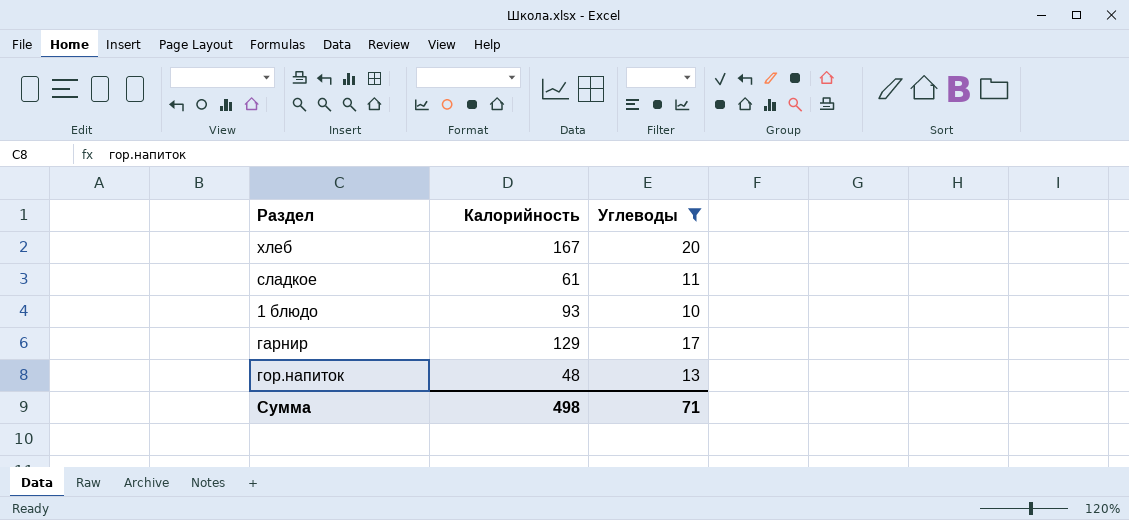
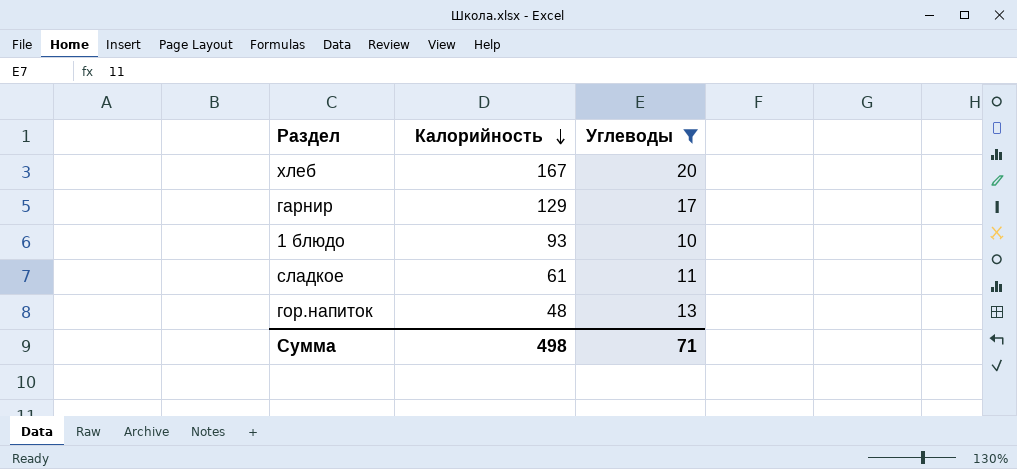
row order: none -> Калорийность descending

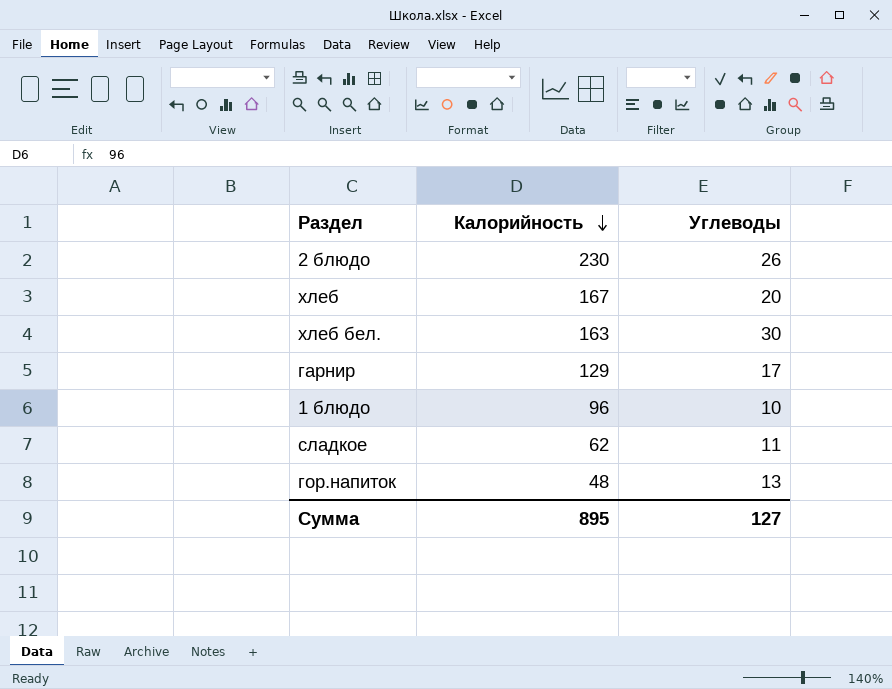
filter: Углеводы <= 20 -> none
1 блюдо | Калорийность: 93 -> 96
сладкое | Калорийность: 61 -> 62
Сумма | Калорийность: 498 -> 895
Сумма | Углеводы: 71 -> 127

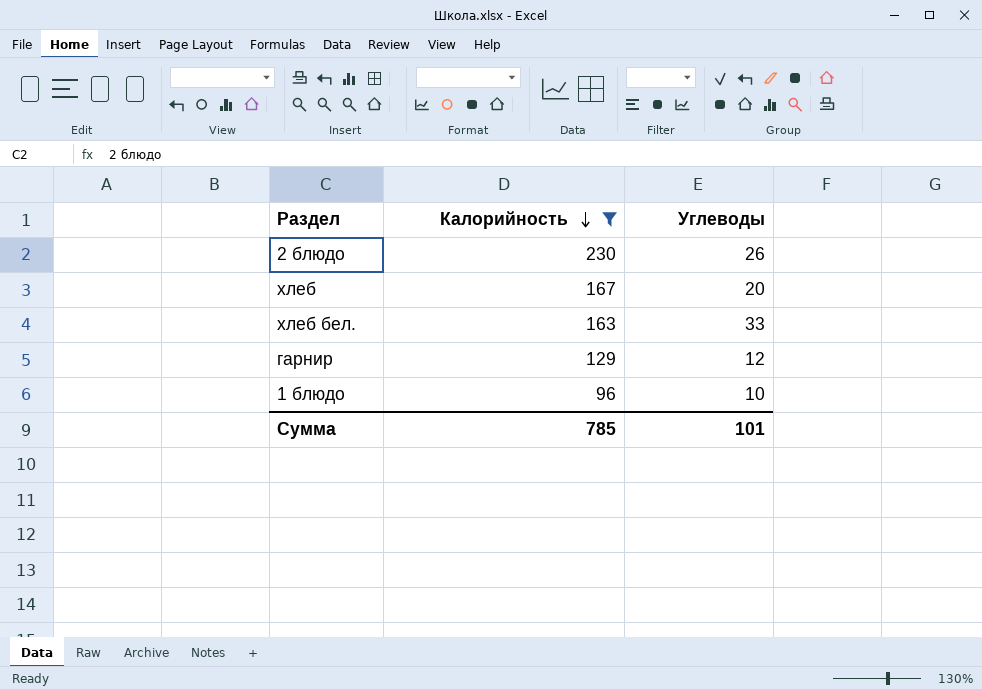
filter: none -> Калорийность >= 96
хлеб бел. | Углеводы: 30 -> 33
гарнир | Углеводы: 17 -> 12
Сумма | Калорийность: 895 -> 785
Сумма | Углеводы: 127 -> 101

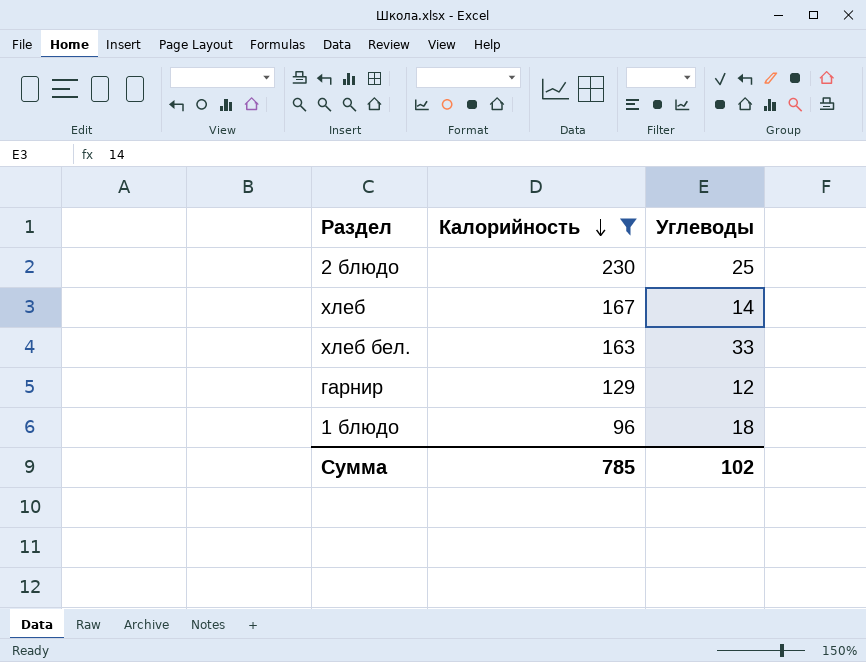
2 блюдо | Углеводы: 26 -> 25
хлеб | Углеводы: 20 -> 14
1 блюдо | Углеводы: 10 -> 18
Сумма | Углеводы: 101 -> 102

